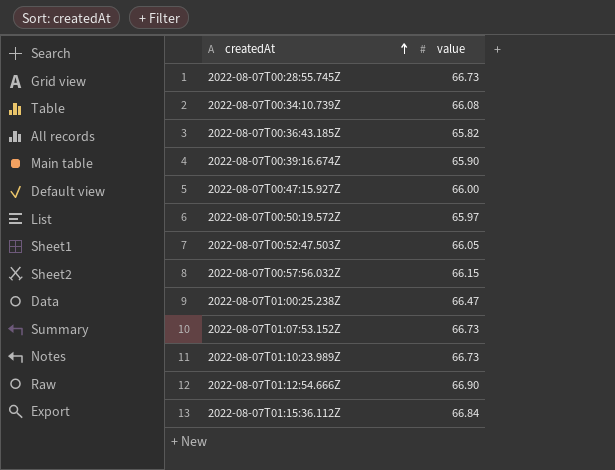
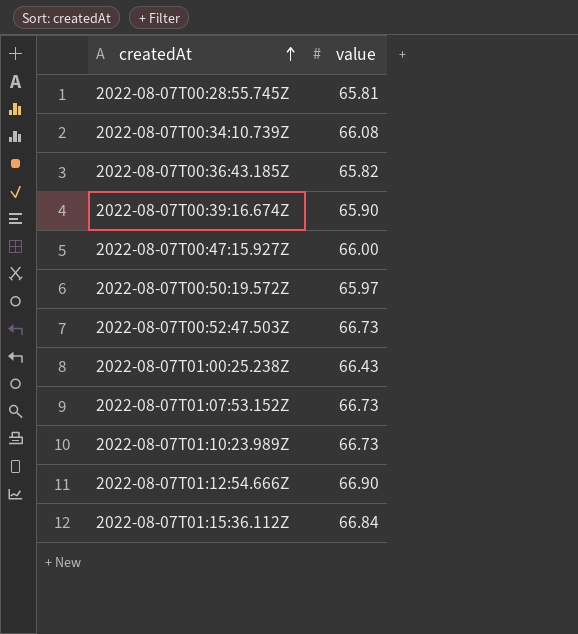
row 2022-08-07T00:57:56.032Z: 66.15 -> none
2022-08-07T00:28:55.745Z | value: 66.73 -> 65.81
2022-08-07T00:52:47.503Z | value: 66.05 -> 66.73
2022-08-07T01:00:25.238Z | value: 66.47 -> 66.43

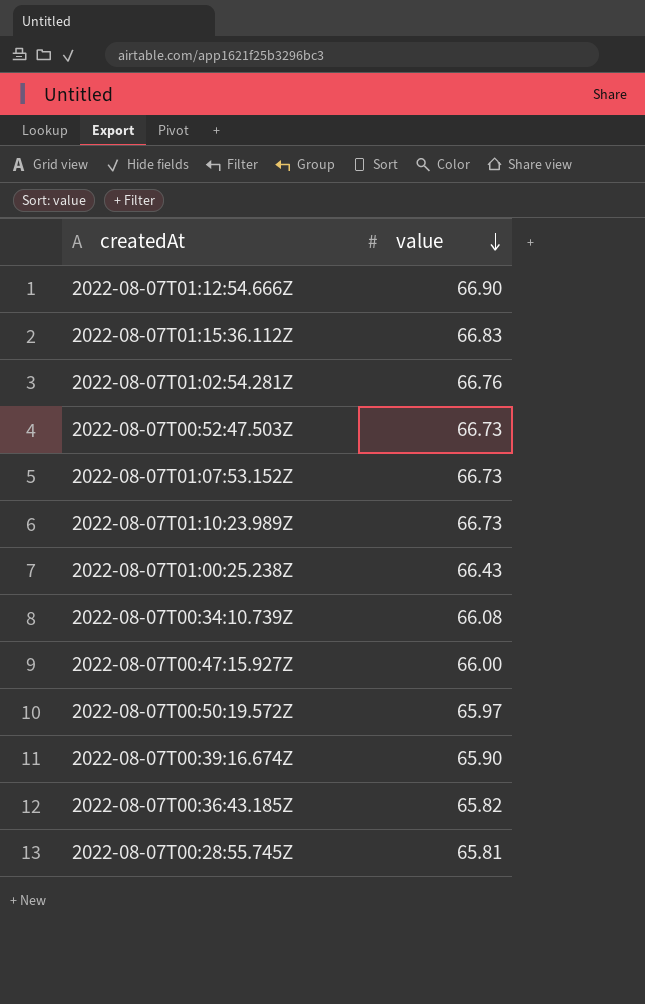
row order: createdAt ascending -> value descending
2022-08-07T01:15:36.112Z | value: 66.84 -> 66.83
row 2022-08-07T01:02:54.281Z: none -> 66.76

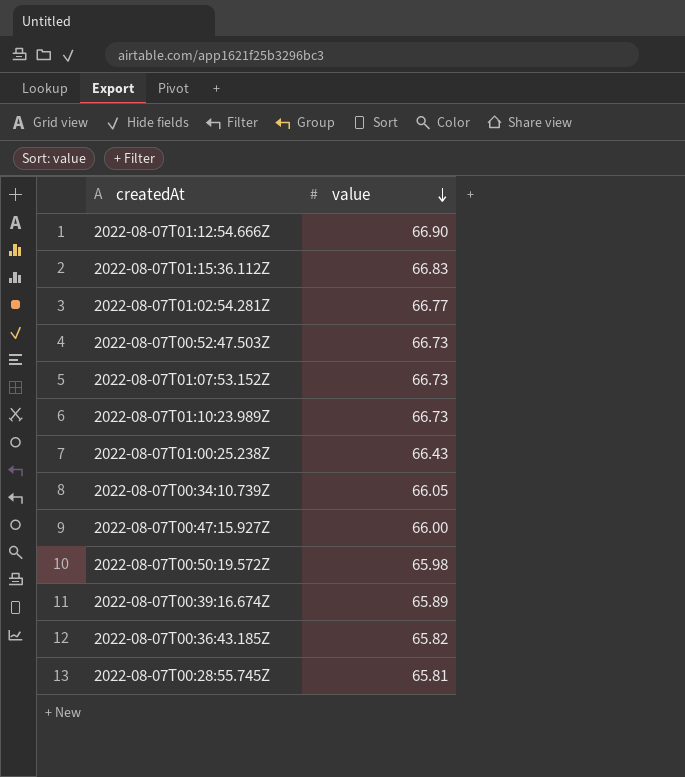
2022-08-07T01:02:54.281Z | value: 66.76 -> 66.77
2022-08-07T00:34:10.739Z | value: 66.08 -> 66.05
2022-08-07T00:50:19.572Z | value: 65.97 -> 65.98
2022-08-07T00:39:16.674Z | value: 65.90 -> 65.89

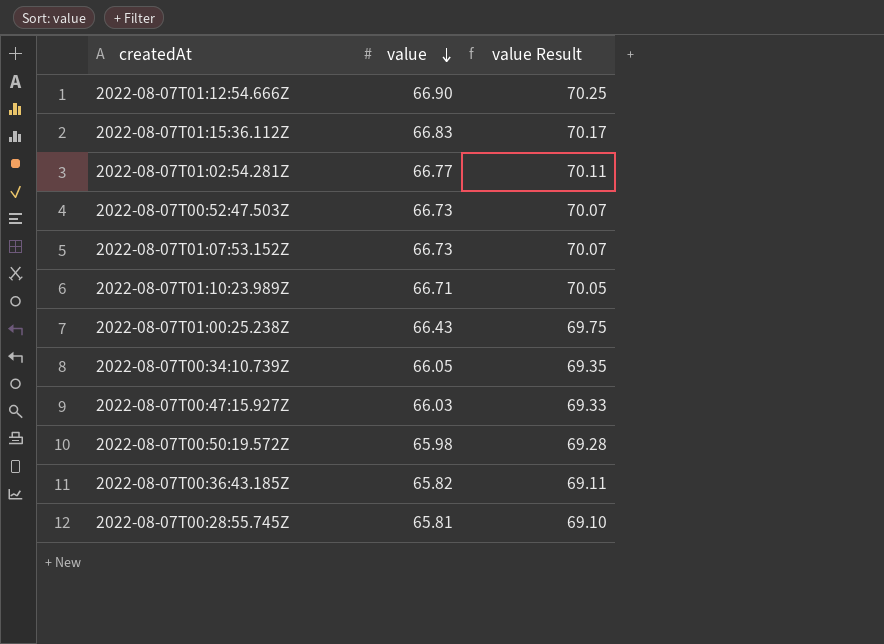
column value Result | formula: none -> [value] * 1.05
row 2022-08-07T00:39:16.674Z: 65.89 -> none
2022-08-07T01:10:23.989Z | value: 66.73 -> 66.71
2022-08-07T00:47:15.927Z | value: 66.00 -> 66.03

